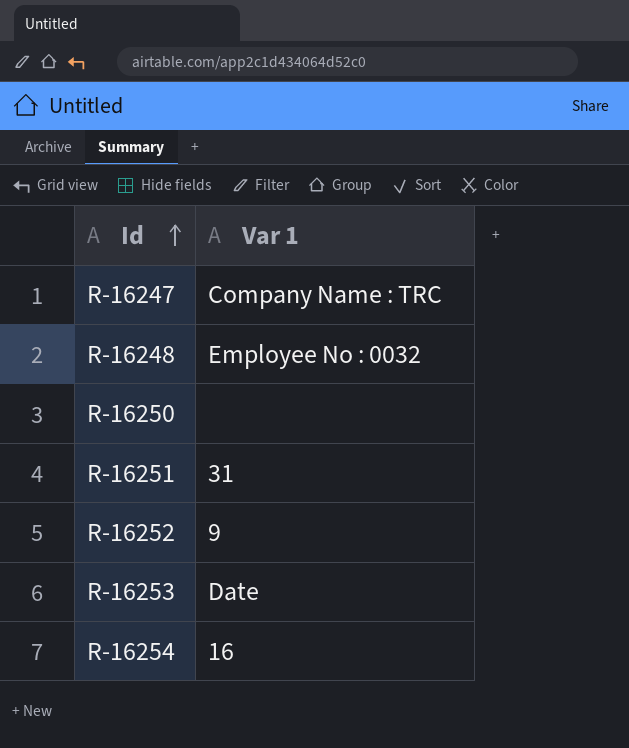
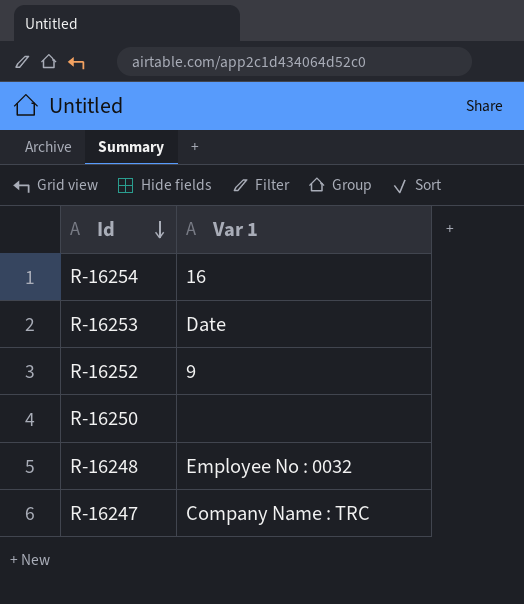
row order: Id ascending -> Id descending
row R-16251: 31 -> none

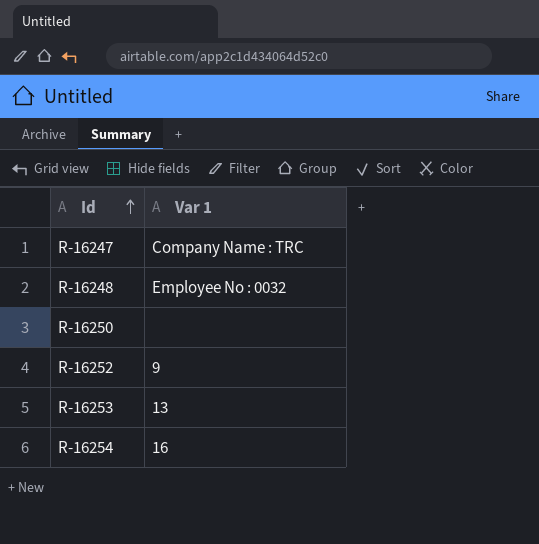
row order: Id descending -> Id ascending
R-16253 | Var 1: Date -> 13

